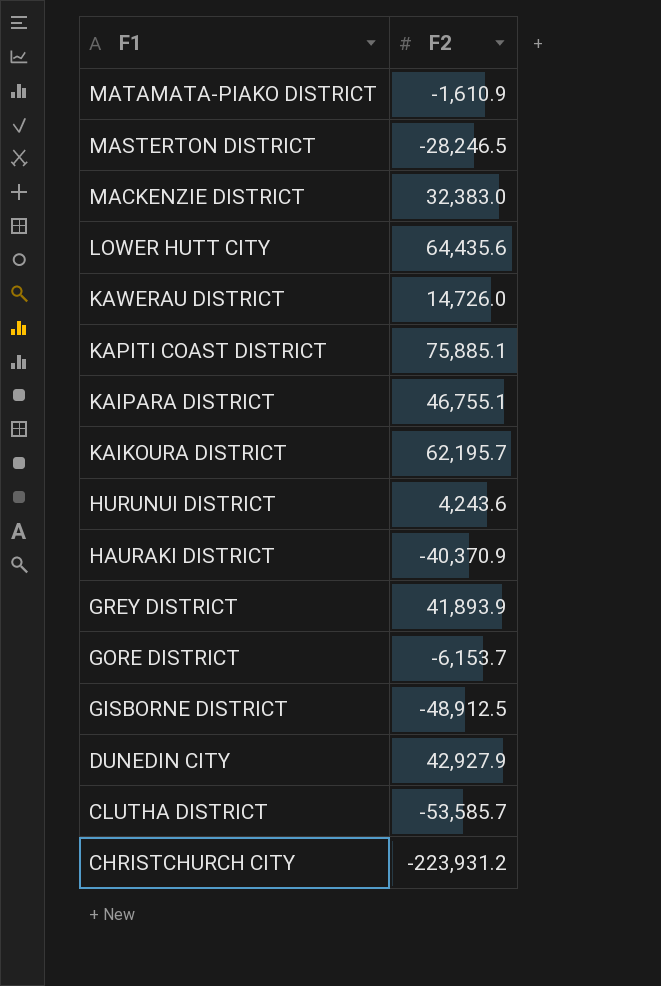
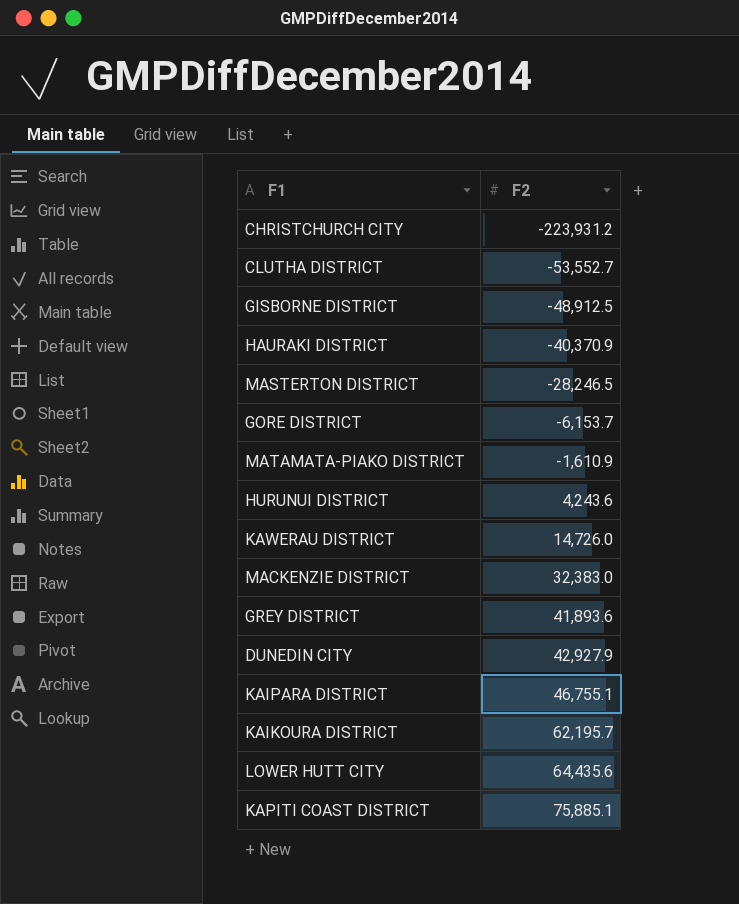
row order: F1 descending -> F2 ascending
CLUTHA DISTRICT | F2: -53,585.7 -> -53,552.7
GREY DISTRICT | F2: 41,893.9 -> 41,893.6

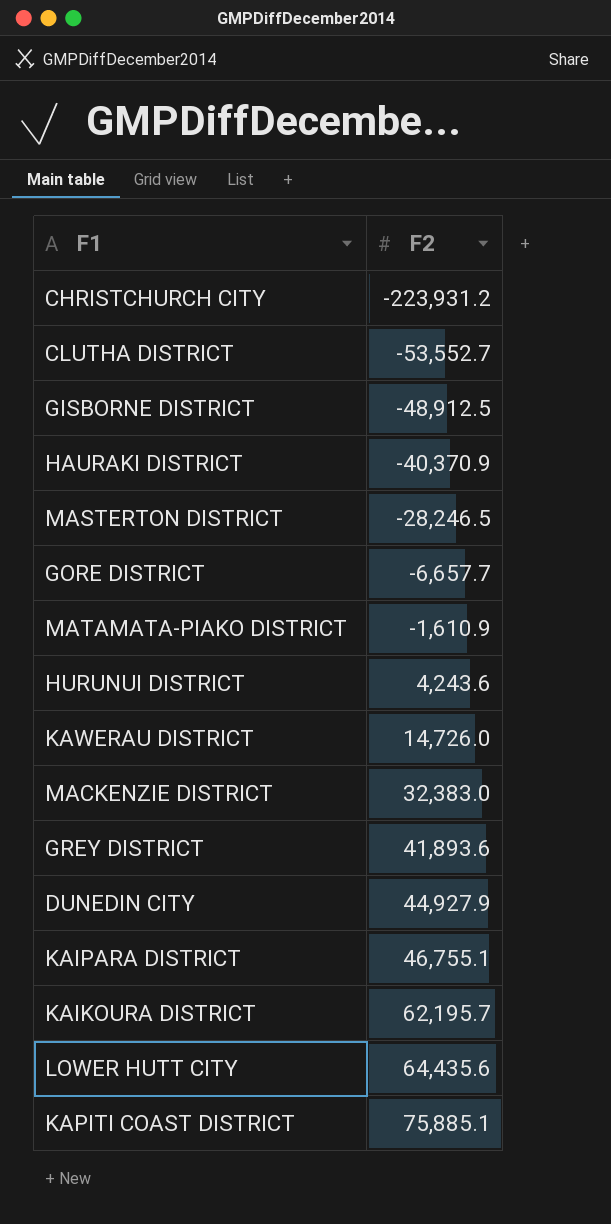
GORE DISTRICT | F2: -6,153.7 -> -6,657.7
DUNEDIN CITY | F2: 42,927.9 -> 44,927.9

